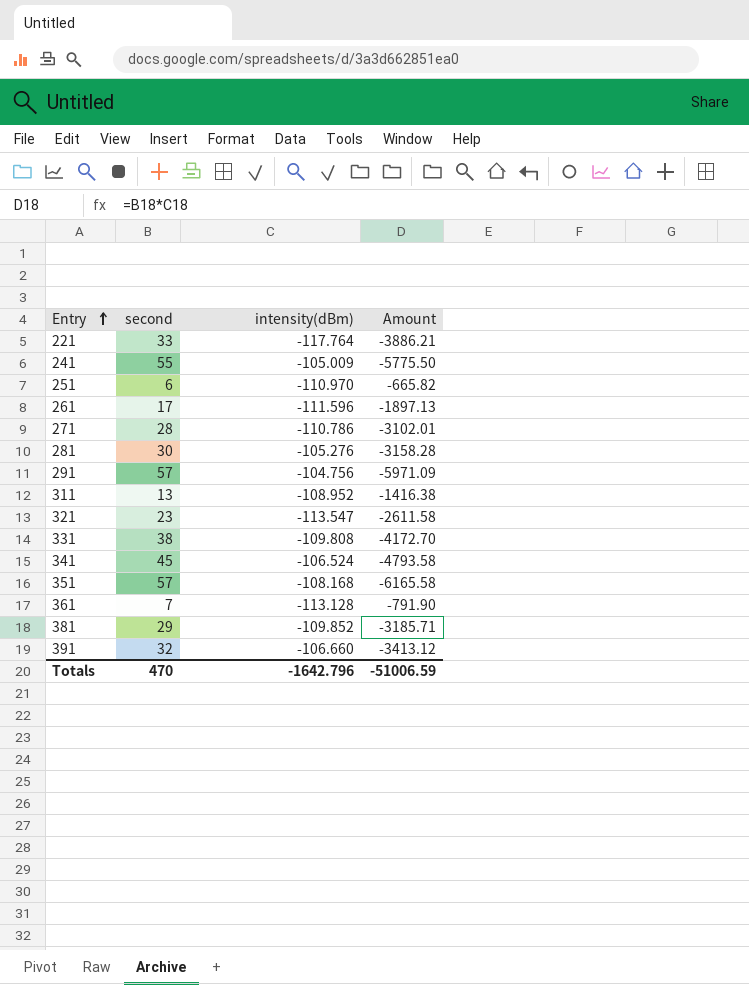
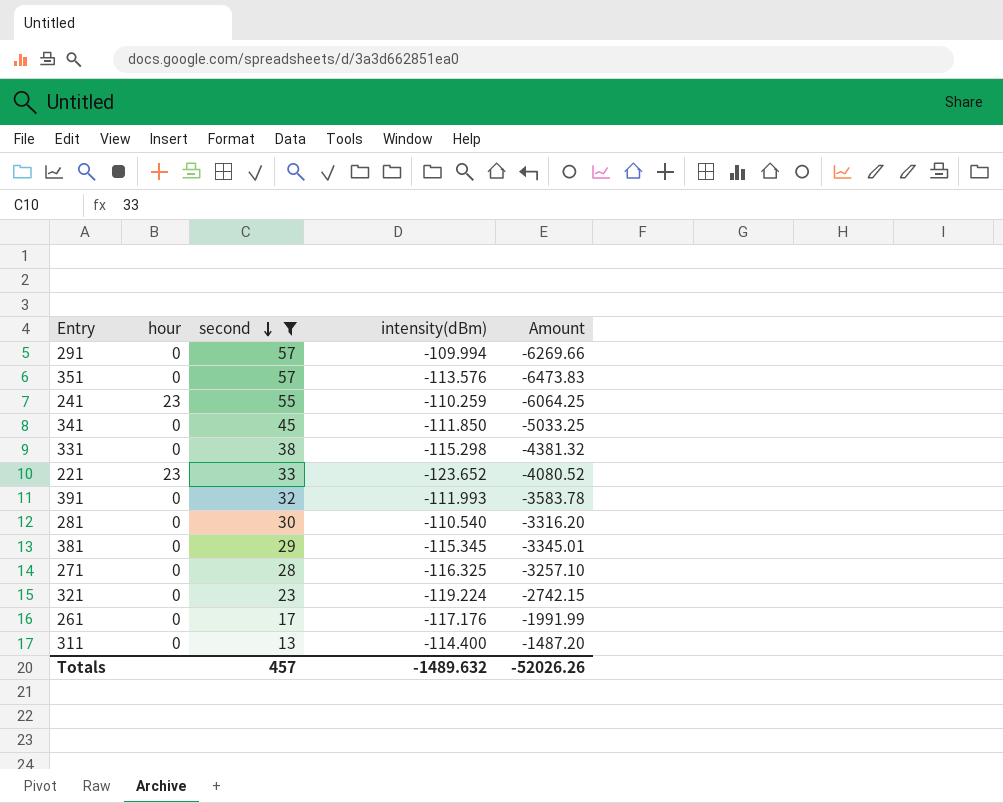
filter: none -> second >= 13
row order: Entry ascending -> second descending
column hour | position: none -> 2
291 | intensity(dBm): -104.756 -> -109.994
291 | Amount: -5971.09 -> -6269.66
351 | intensity(dBm): -108.168 -> -113.576
351 | Amount: -6165.58 -> -6473.83
241 | intensity(dBm): -105.009 -> -110.259
241 | Amount: -5775.50 -> -6064.25
341 | intensity(dBm): -106.524 -> -111.850
341 | Amount: -4793.58 -> -5033.25
331 | intensity(dBm): -109.808 -> -115.298
331 | Amount: -4172.70 -> -4381.32
221 | intensity(dBm): -117.764 -> -123.652
221 | Amount: -3886.21 -> -4080.52
391 | intensity(dBm): -106.660 -> -111.993
391 | Amount: -3413.12 -> -3583.78
281 | intensity(dBm): -105.276 -> -110.540
281 | Amount: -3158.28 -> -3316.20
381 | intensity(dBm): -109.852 -> -115.345
381 | Amount: -3185.71 -> -3345.01
271 | intensity(dBm): -110.786 -> -116.325
271 | Amount: -3102.01 -> -3257.10
321 | intensity(dBm): -113.547 -> -119.224
321 | Amount: -2611.58 -> -2742.15
261 | intensity(dBm): -111.596 -> -117.176
261 | Amount: -1897.13 -> -1991.99
311 | intensity(dBm): -108.952 -> -114.400
311 | Amount: -1416.38 -> -1487.20
Totals | second: 470 -> 457
Totals | intensity(dBm): -1642.796 -> -1489.632
Totals | Amount: -51006.59 -> -52026.26

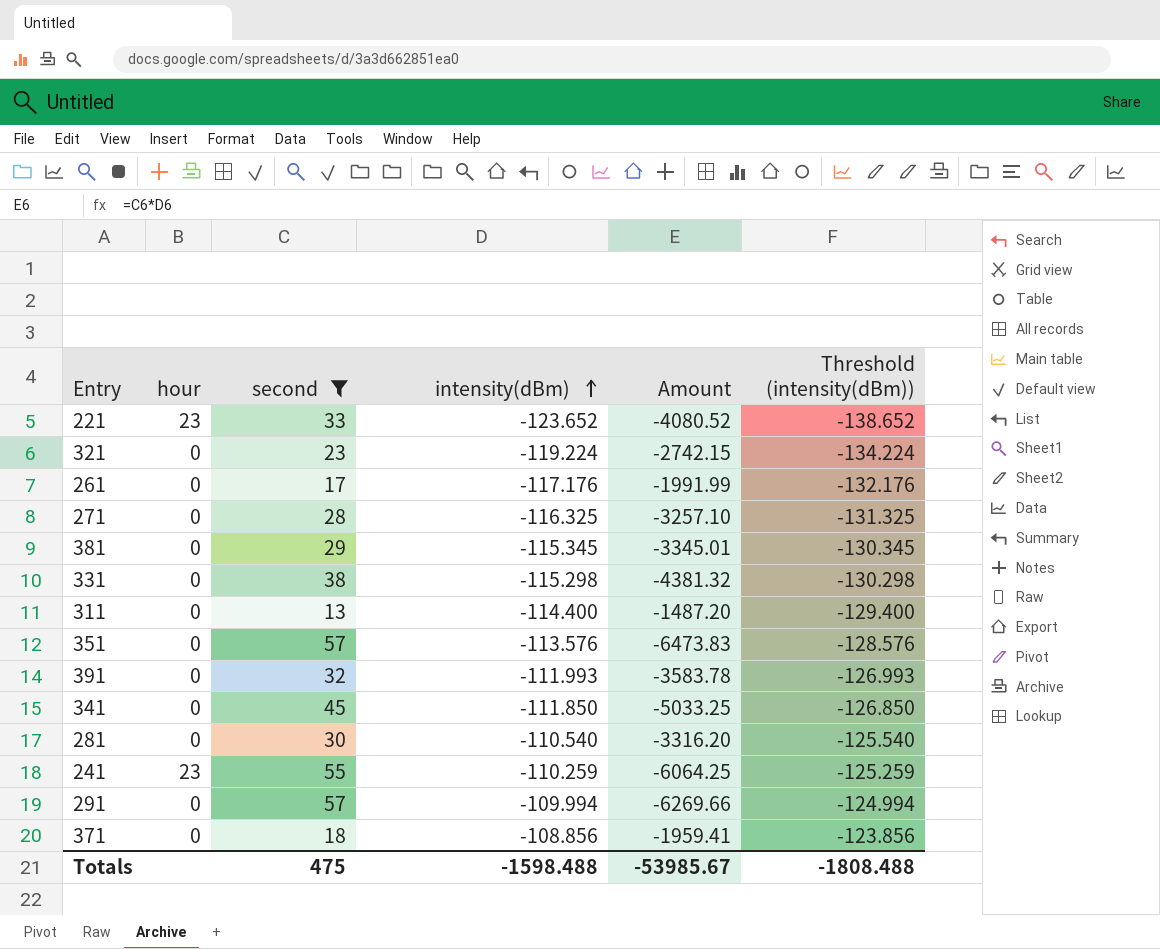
row order: second descending -> intensity(dBm) ascending
column Threshold (intensity(dBm)) | formula: none -> [intensity(dBm)] - 15
row 371: none -> 0 | 18 | -108.856 | -1959.41 | -123.856
Totals | second: 457 -> 475
Totals | intensity(dBm): -1489.632 -> -1598.488
Totals | Amount: -52026.26 -> -53985.67

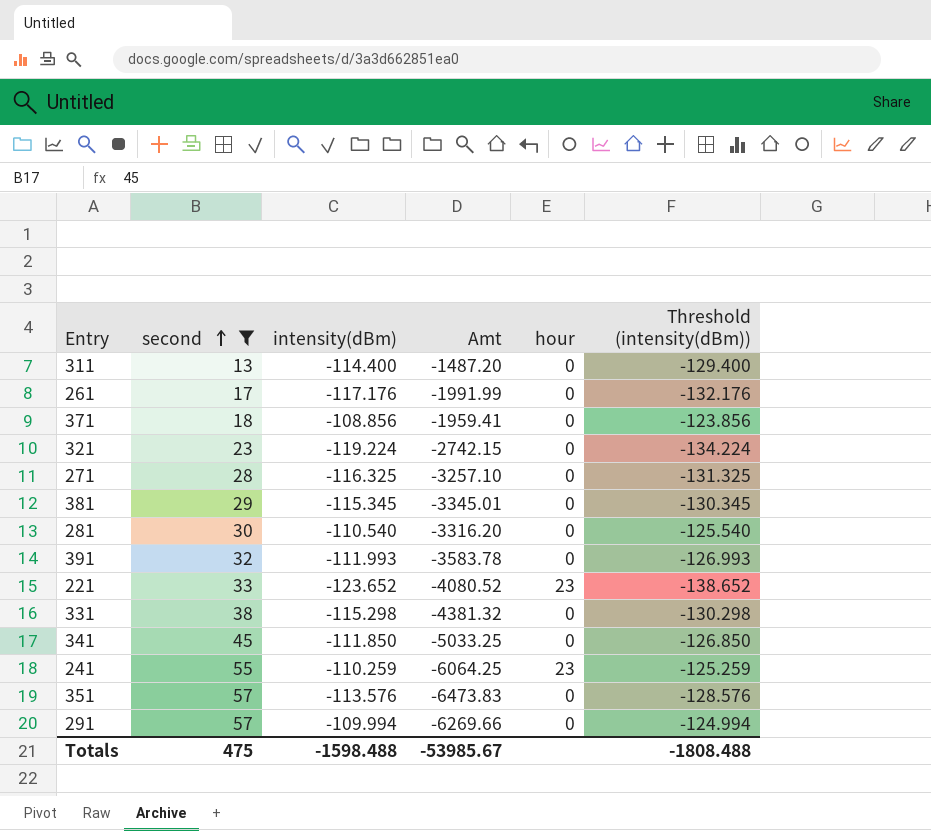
row order: intensity(dBm) ascending -> second ascending
column name: Amount -> Amt
column hour | position: 2 -> 5

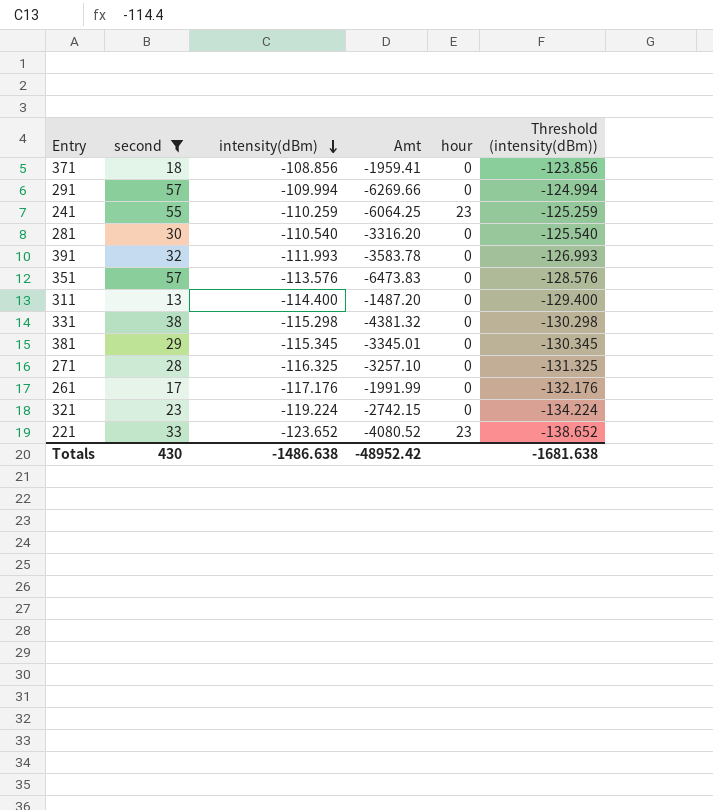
row order: second ascending -> intensity(dBm) descending
row 341: 45 | -111.850 | -5033.25 | 0 | -126.850 -> none
Totals | second: 475 -> 430
Totals | intensity(dBm): -1598.488 -> -1486.638
Totals | Amt: -53985.67 -> -48952.42
Totals | Threshold (intensity(dBm)): -1808.488 -> -1681.638

